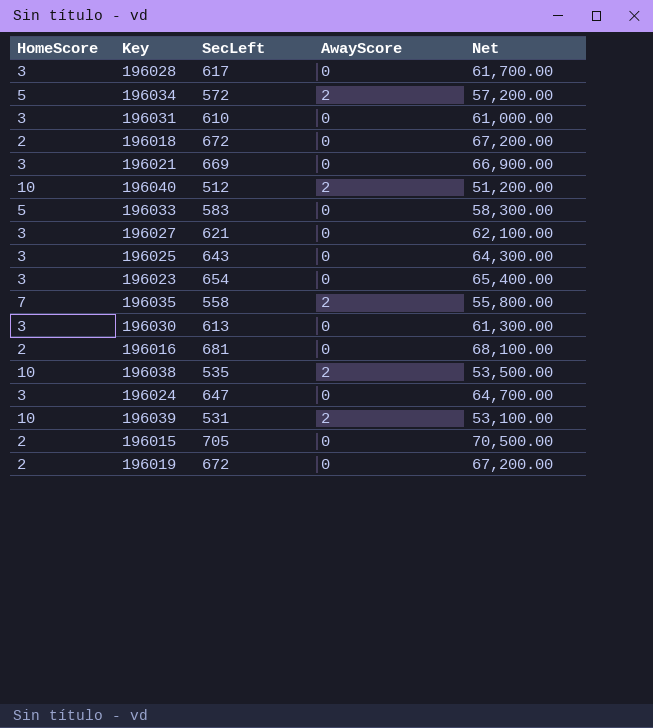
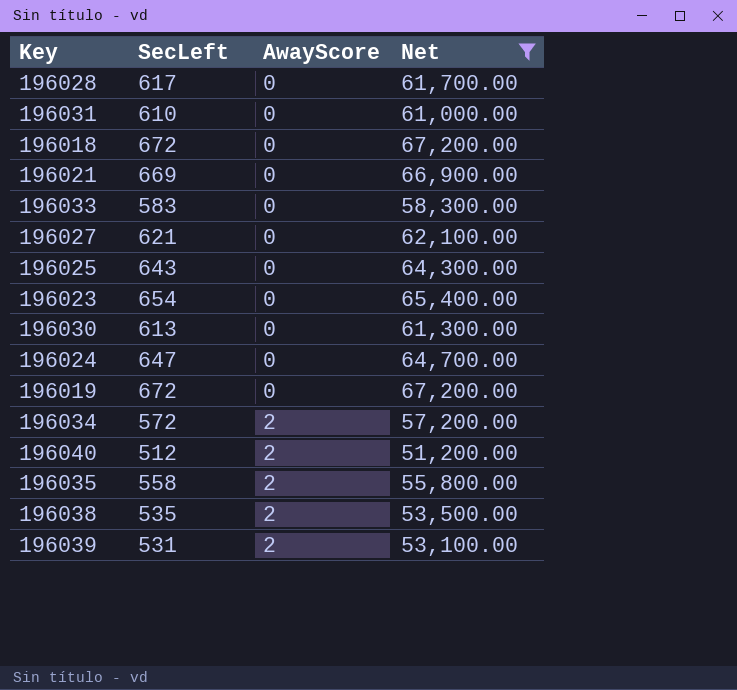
filter: none -> Net <= 67,200.00
row order: none -> AwayScore ascending
column HomeScore | position: 1 -> none

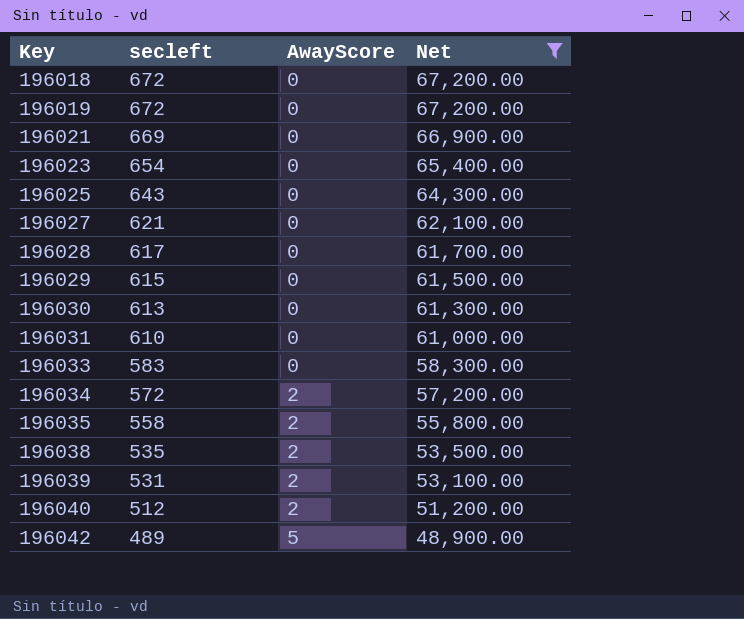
row order: AwayScore ascending -> Key ascending
column name: SecLeft -> secleft
row 196024: 647 | 0 | 64,700.00 -> none
row 196029: none -> 615 | 0 | 61,500.00
row 196042: none -> 489 | 5 | 48,900.00

